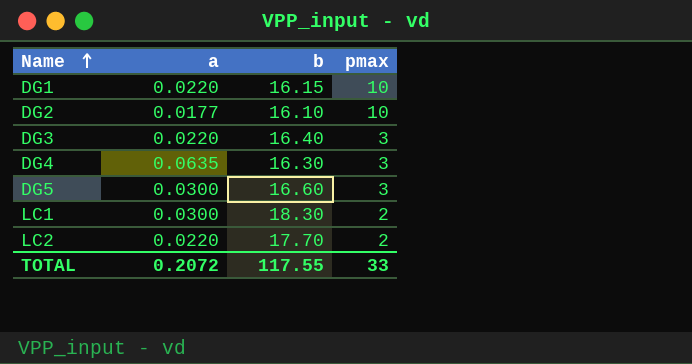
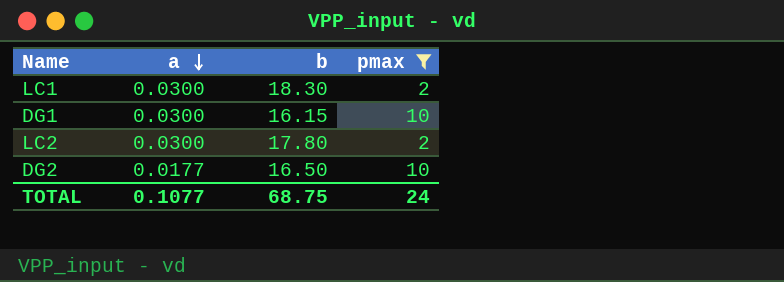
filter: none -> pmax != 3
row order: Name ascending -> a descending
DG1 | a: 0.0220 -> 0.0300
LC2 | a: 0.0220 -> 0.0300
LC2 | b: 17.70 -> 17.80
DG2 | b: 16.10 -> 16.50
TOTAL | a: 0.2072 -> 0.1077
TOTAL | b: 117.55 -> 68.75
TOTAL | pmax: 33 -> 24

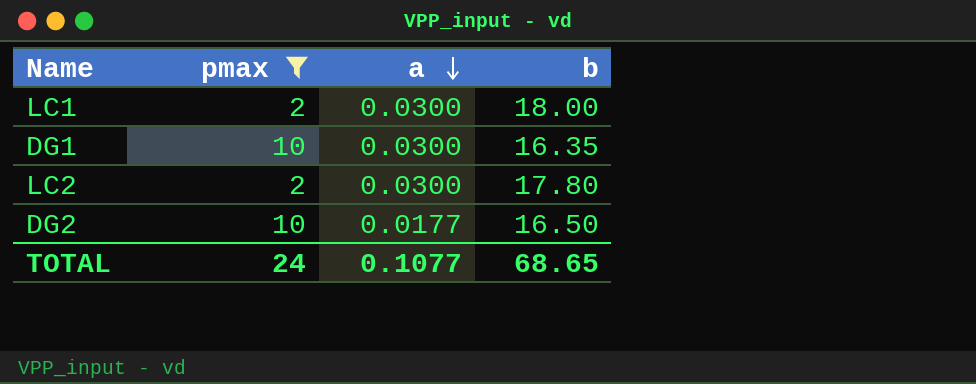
column pmax | position: 4 -> 2
LC1 | b: 18.30 -> 18.00
DG1 | b: 16.15 -> 16.35
TOTAL | b: 68.75 -> 68.65

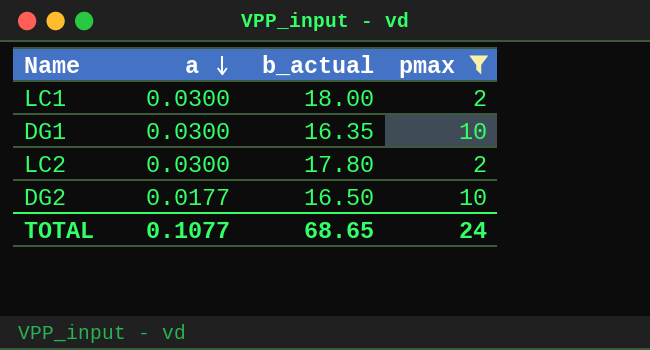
column name: b -> b_actual
column pmax | position: 2 -> 4

